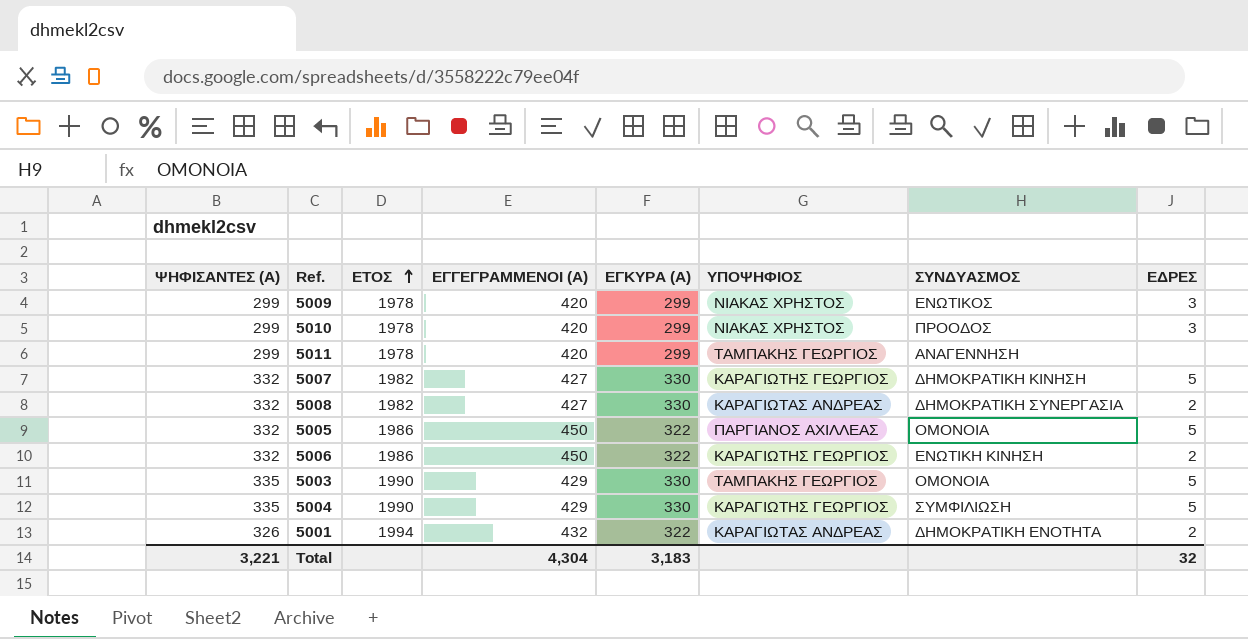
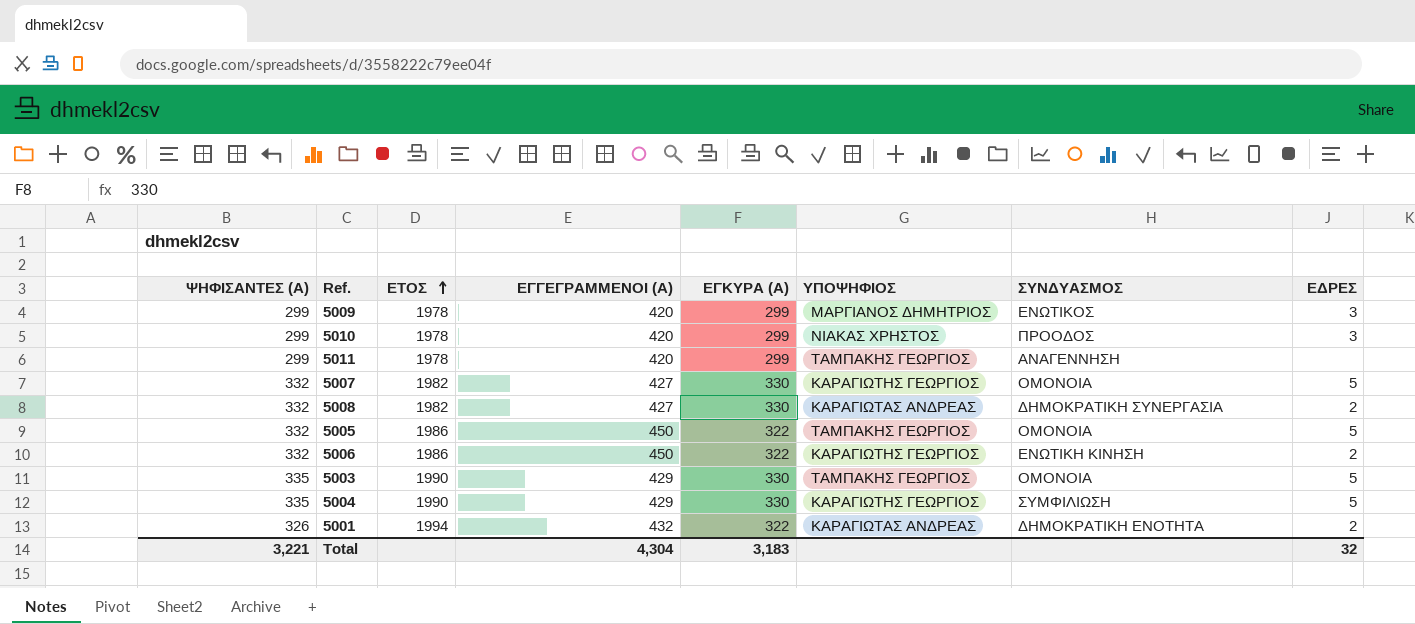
5009 | ΥΠΟΨΗΦΙΟΣ: ΝΙΑΚΑΣ ΧΡΗΣΤΟΣ -> ΜΑΡΓΙΑΝΟΣ ΔΗΜΗΤΡΙΟΣ
5007 | ΣΥΝΔΥΑΣΜΟΣ: ΔΗΜΟΚΡΑΤΙΚΗ ΚΙΝΗΣΗ -> ΟΜΟΝΟΙΑ
5005 | ΥΠΟΨΗΦΙΟΣ: ΠΑΡΓΙΑΝΟΣ ΑΧΙΛΛΕΑΣ -> ΤΑΜΠΑΚΗΣ ΓΕΩΡΓΙΟΣ

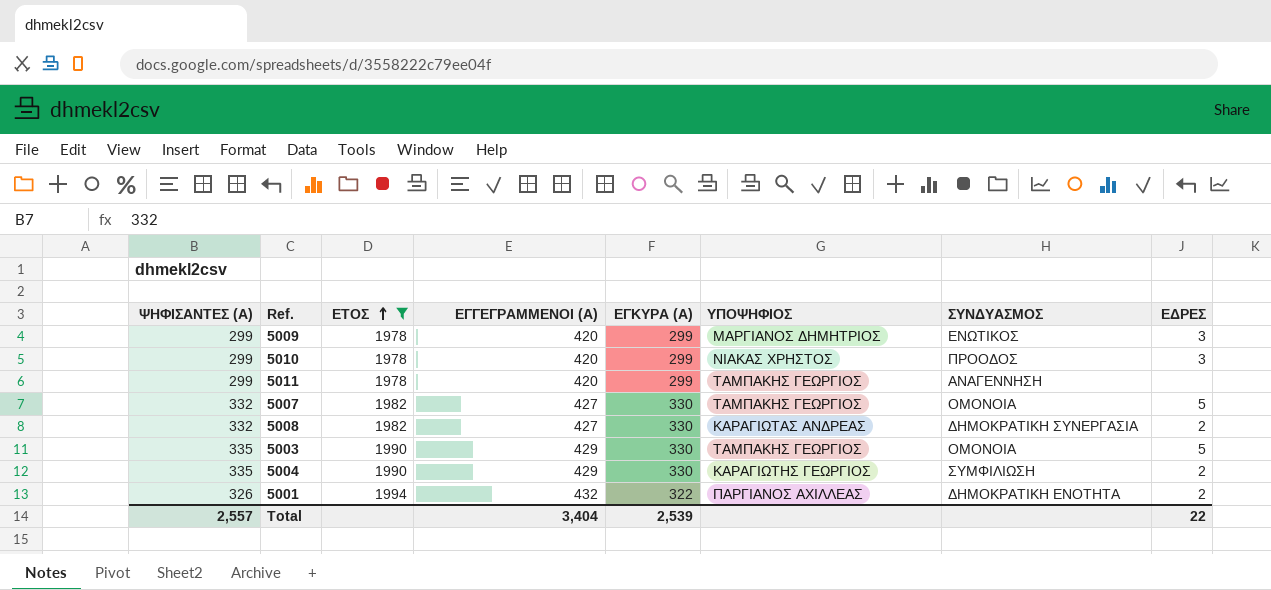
filter: none -> ΕΤΟΣ != 1986
5007 | ΥΠΟΨΗΦΙΟΣ: ΚΑΡΑΓΙΩΤΗΣ ΓΕΩΡΓΙΟΣ -> ΤΑΜΠΑΚΗΣ ΓΕΩΡΓΙΟΣ
5004 | ΕΔΡΕΣ: 5 -> 2
5001 | ΥΠΟΨΗΦΙΟΣ: ΚΑΡΑΓΙΩΤΑΣ ΑΝΔΡΕΑΣ -> ΠΑΡΓΙΑΝΟΣ ΑΧΙΛΛΕΑΣ
Total | ΨΗΦΙΣΑΝΤΕΣ (Α): 3,221 -> 2,557
Total | ΕΓΓΕΓΡΑΜΜΕΝΟΙ (Α): 4,304 -> 3,404
Total | ΕΓΚΥΡΑ (Α): 3,183 -> 2,539
Total | ΕΔΡΕΣ: 32 -> 22

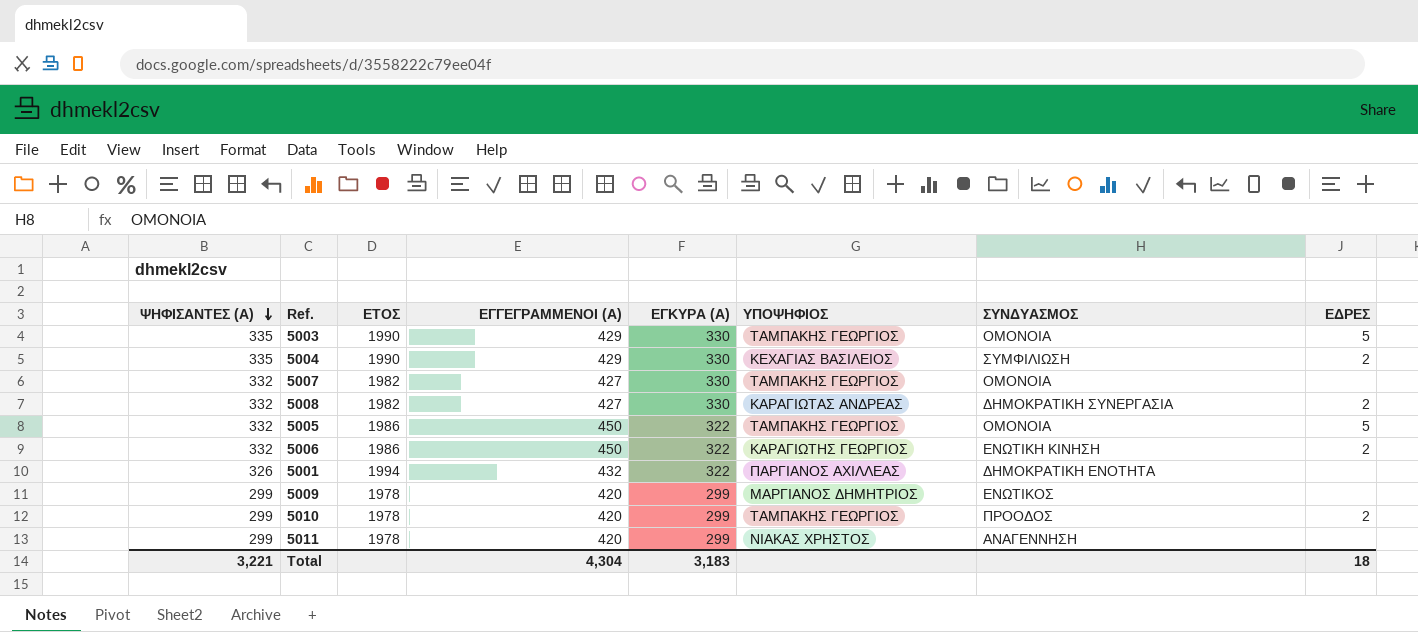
filter: ΕΤΟΣ != 1986 -> none
row order: ΕΤΟΣ ascending -> ΨΗΦΙΣΑΝΤΕΣ (Α) descending
5004 | ΥΠΟΨΗΦΙΟΣ: ΚΑΡΑΓΙΩΤΗΣ ΓΕΩΡΓΙΟΣ -> ΚΕΧΑΓΙΑΣ ΒΑΣΙΛΕΙΟΣ
5007 | ΕΔΡΕΣ: 5 -> none
5001 | ΕΔΡΕΣ: 2 -> none
5009 | ΕΔΡΕΣ: 3 -> none
5010 | ΥΠΟΨΗΦΙΟΣ: ΝΙΑΚΑΣ ΧΡΗΣΤΟΣ -> ΤΑΜΠΑΚΗΣ ΓΕΩΡΓΙΟΣ
5010 | ΕΔΡΕΣ: 3 -> 2
5011 | ΥΠΟΨΗΦΙΟΣ: ΤΑΜΠΑΚΗΣ ΓΕΩΡΓΙΟΣ -> ΝΙΑΚΑΣ ΧΡΗΣΤΟΣ
Total | ΨΗΦΙΣΑΝΤΕΣ (Α): 2,557 -> 3,221
Total | ΕΓΓΕΓΡΑΜΜΕΝΟΙ (Α): 3,404 -> 4,304
Total | ΕΓΚΥΡΑ (Α): 2,539 -> 3,183
Total | ΕΔΡΕΣ: 22 -> 18

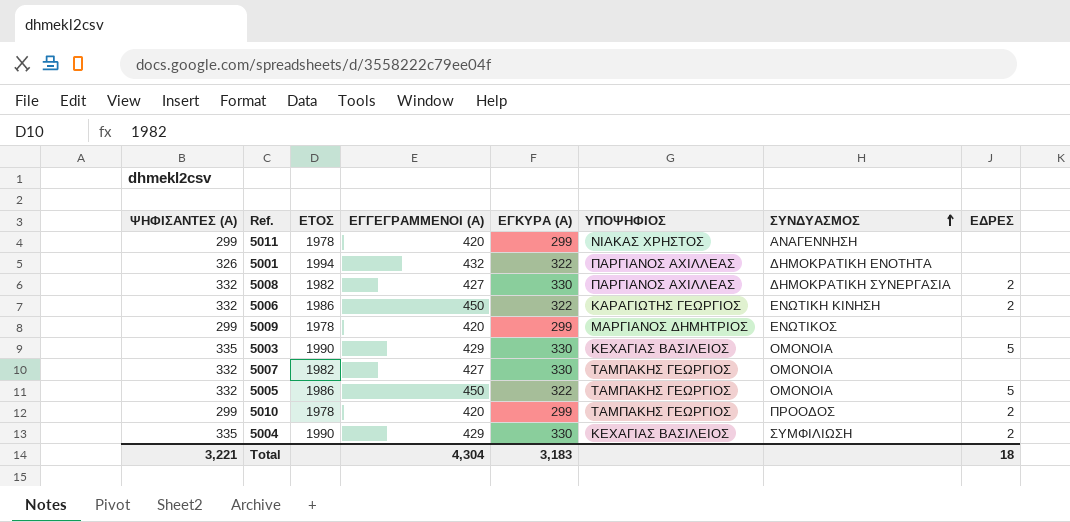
row order: ΨΗΦΙΣΑΝΤΕΣ (Α) descending -> ΣΥΝΔΥΑΣΜΟΣ ascending
5008 | ΥΠΟΨΗΦΙΟΣ: ΚΑΡΑΓΙΩΤΑΣ ΑΝΔΡΕΑΣ -> ΠΑΡΓΙΑΝΟΣ ΑΧΙΛΛΕΑΣ
5003 | ΥΠΟΨΗΦΙΟΣ: ΤΑΜΠΑΚΗΣ ΓΕΩΡΓΙΟΣ -> ΚΕΧΑΓΙΑΣ ΒΑΣΙΛΕΙΟΣ

